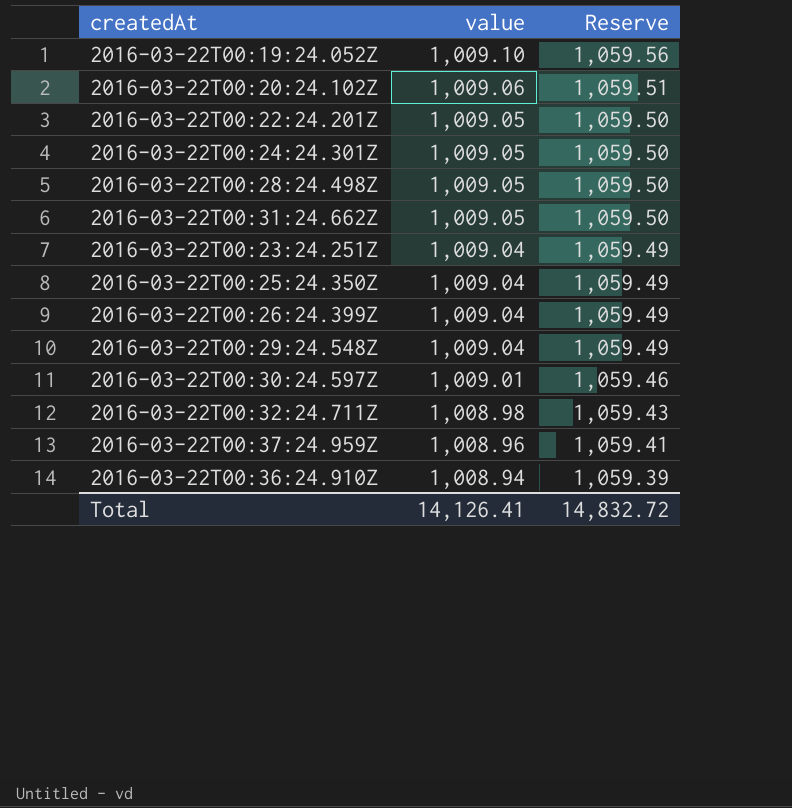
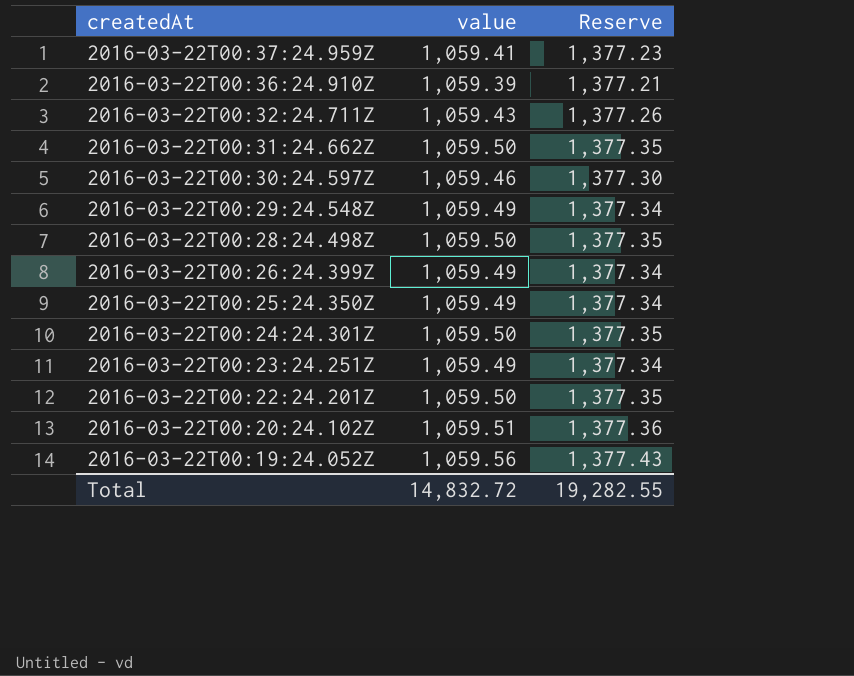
row order: value descending -> createdAt descending
column Reserve | formula: [value] * 1.05 -> [value] * 1.3
2016-03-22T00:37:24.959Z | value: 1,008.96 -> 1,059.41
2016-03-22T00:36:24.910Z | value: 1,008.94 -> 1,059.39
2016-03-22T00:32:24.711Z | value: 1,008.98 -> 1,059.43
2016-03-22T00:31:24.662Z | value: 1,009.05 -> 1,059.50
2016-03-22T00:30:24.597Z | value: 1,009.01 -> 1,059.46
2016-03-22T00:29:24.548Z | value: 1,009.04 -> 1,059.49
2016-03-22T00:28:24.498Z | value: 1,009.05 -> 1,059.50
2016-03-22T00:26:24.399Z | value: 1,009.04 -> 1,059.49
2016-03-22T00:25:24.350Z | value: 1,009.04 -> 1,059.49
2016-03-22T00:24:24.301Z | value: 1,009.05 -> 1,059.50
2016-03-22T00:23:24.251Z | value: 1,009.04 -> 1,059.49
2016-03-22T00:22:24.201Z | value: 1,009.05 -> 1,059.50
2016-03-22T00:20:24.102Z | value: 1,009.06 -> 1,059.51
2016-03-22T00:19:24.052Z | value: 1,009.10 -> 1,059.56
Total | value: 14,126.41 -> 14,832.72
Total | Reserve: 14,832.72 -> 19,282.55

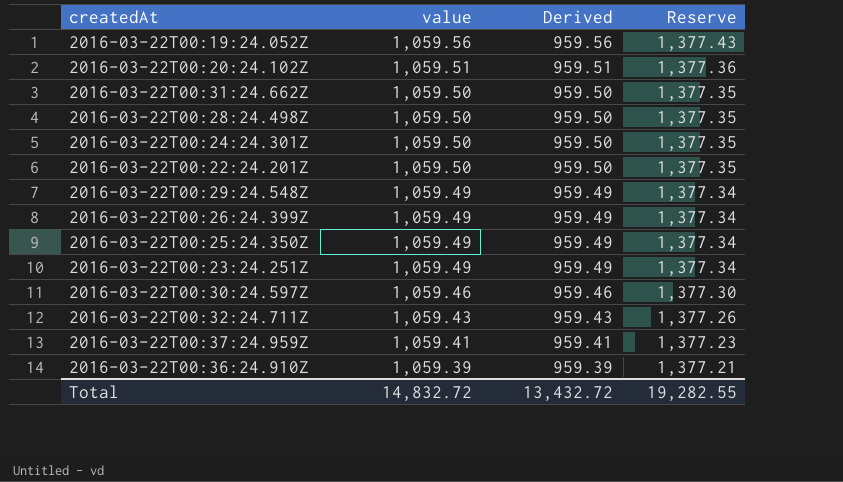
row order: createdAt descending -> value descending
column Derived | formula: none -> [value] - 100

